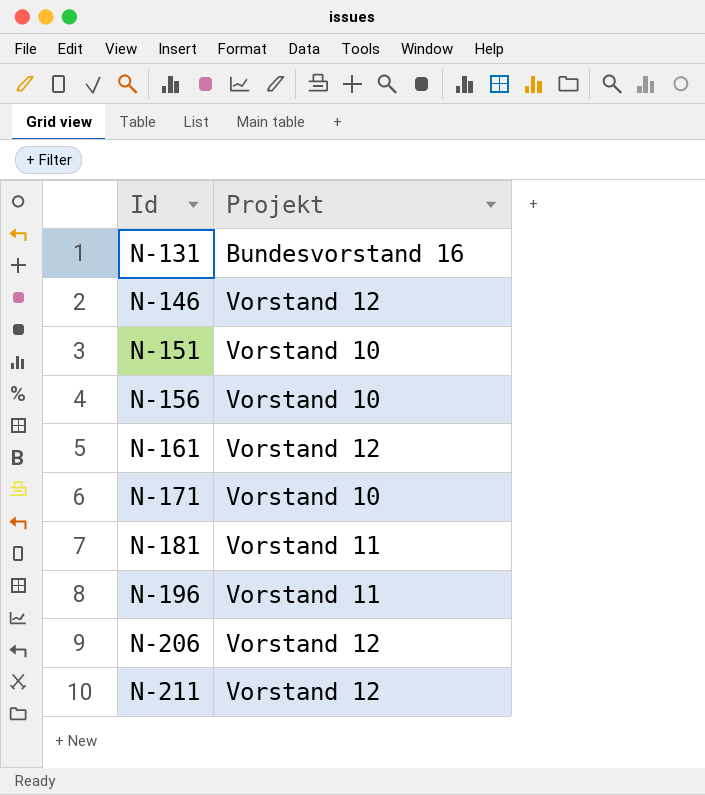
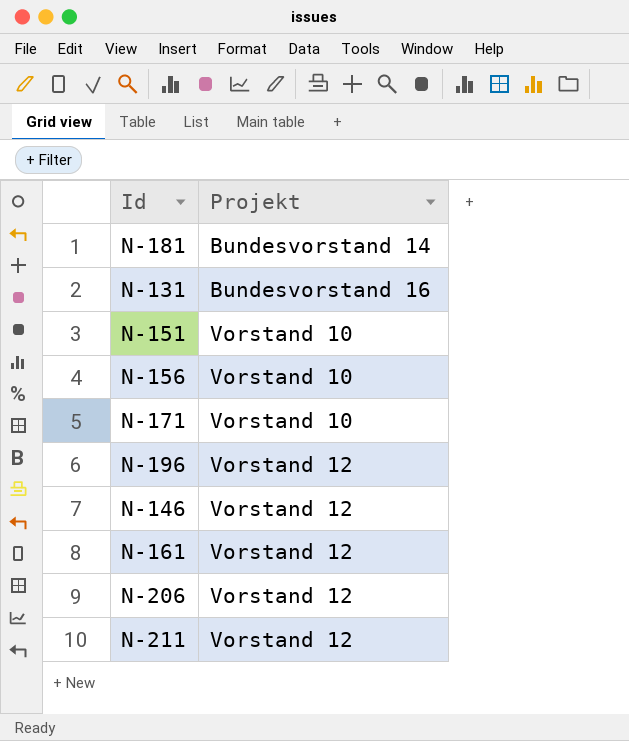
row order: Id ascending -> Projekt ascending
N-181 | Projekt: Vorstand 11 -> Bundesvorstand 14
N-196 | Projekt: Vorstand 11 -> Vorstand 12

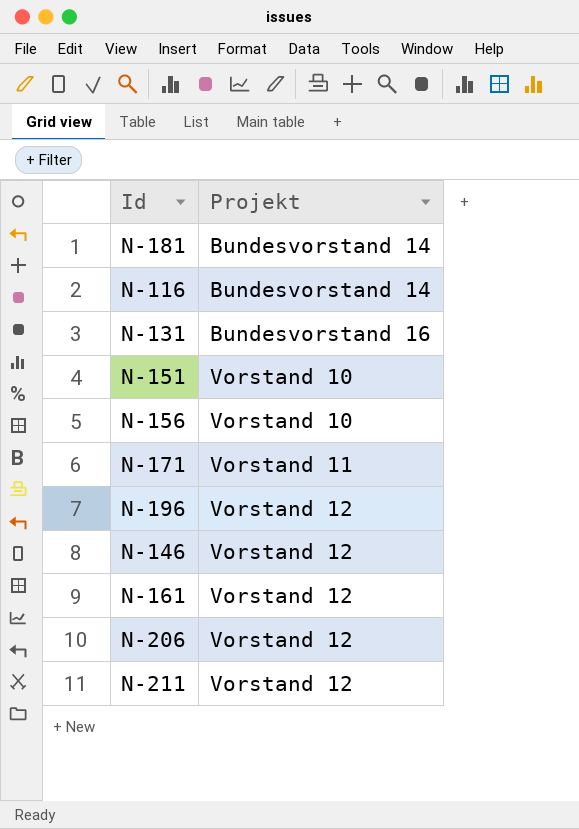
row N-116: none -> Bundesvorstand 14
N-171 | Projekt: Vorstand 10 -> Vorstand 11

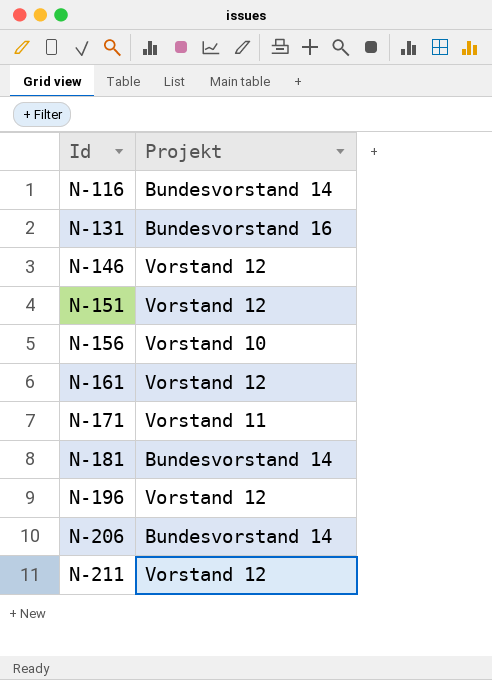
row order: Projekt ascending -> Id ascending
N-151 | Projekt: Vorstand 10 -> Vorstand 12
N-206 | Projekt: Vorstand 12 -> Bundesvorstand 14

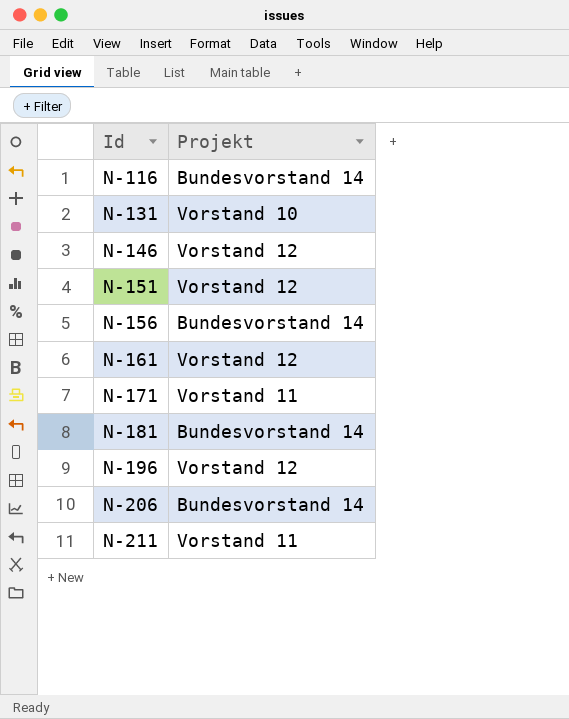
N-131 | Projekt: Bundesvorstand 16 -> Vorstand 10
N-156 | Projekt: Vorstand 10 -> Bundesvorstand 14
N-211 | Projekt: Vorstand 12 -> Vorstand 11

